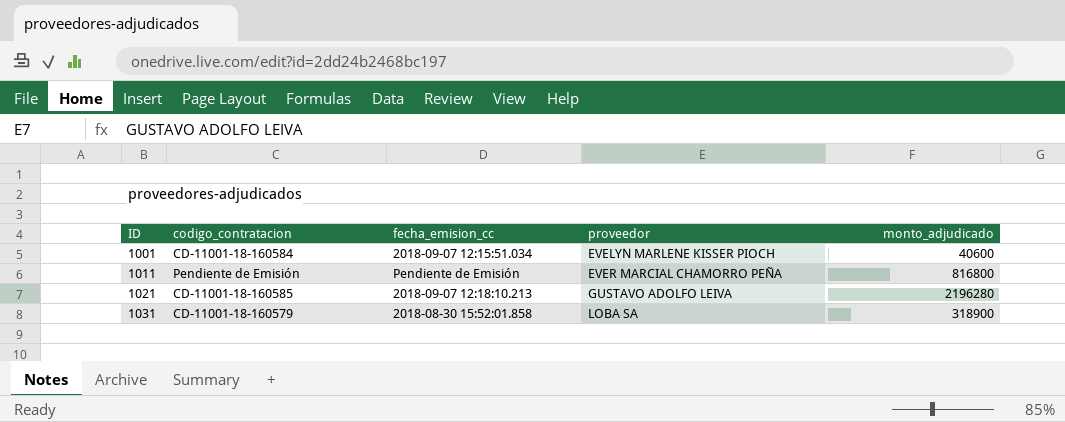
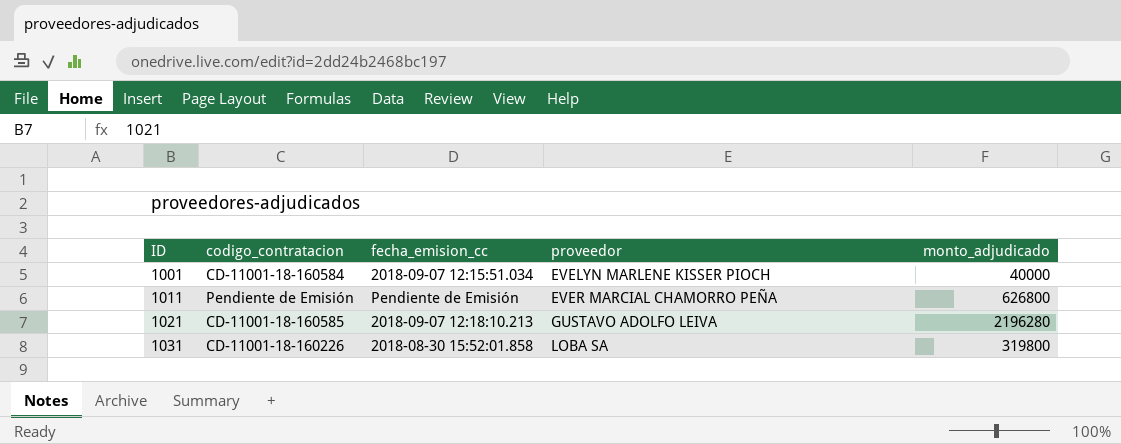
1001 | monto_adjudicado: 40600 -> 40000
1011 | monto_adjudicado: 816800 -> 626800
1031 | codigo_contratacion: CD-11001-18-160579 -> CD-11001-18-160226
1031 | monto_adjudicado: 318900 -> 319800

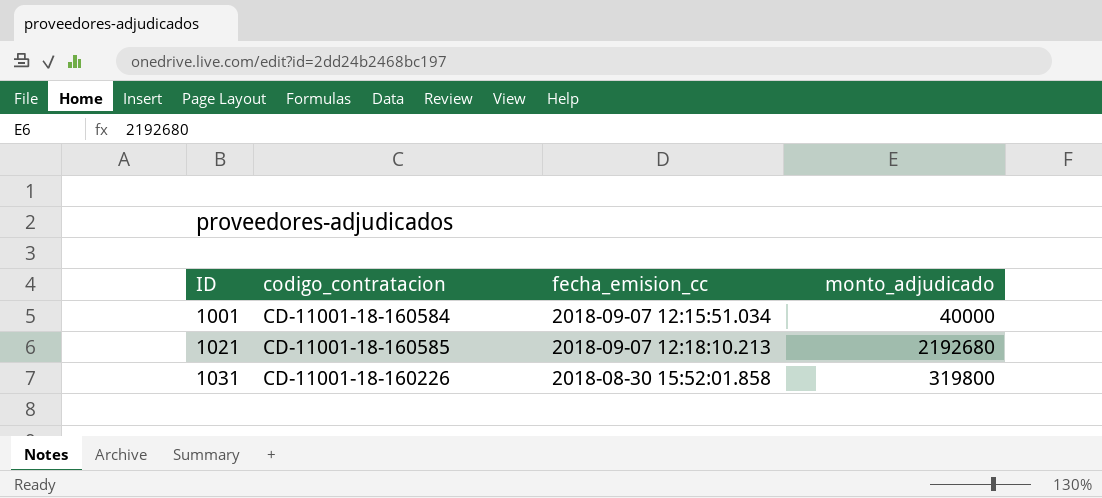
column proveedor | position: 4 -> none
row 1011: Pendiente de Emisión | Pendiente de Emisión | EVER MARCIAL CHAMORRO PEÑA | 626800 -> none
1021 | monto_adjudicado: 2196280 -> 2192680

